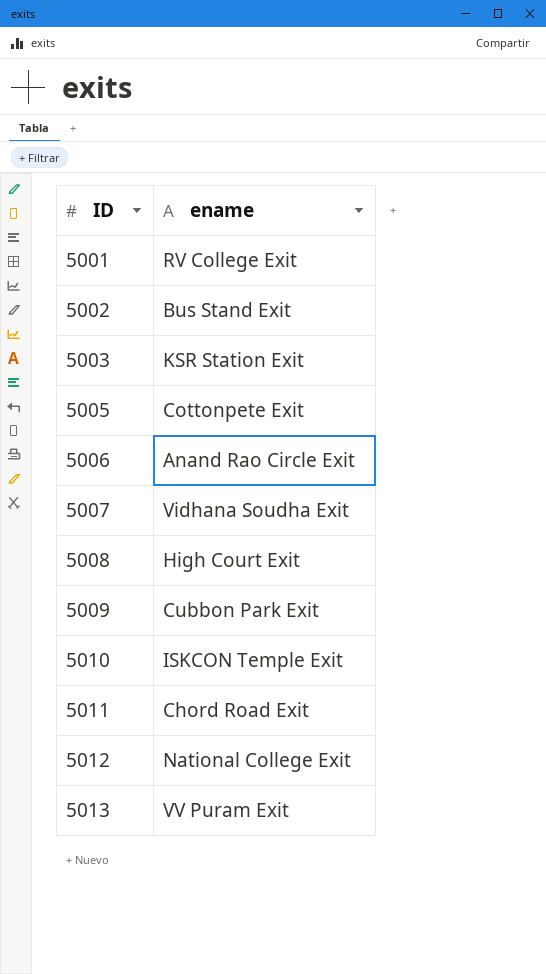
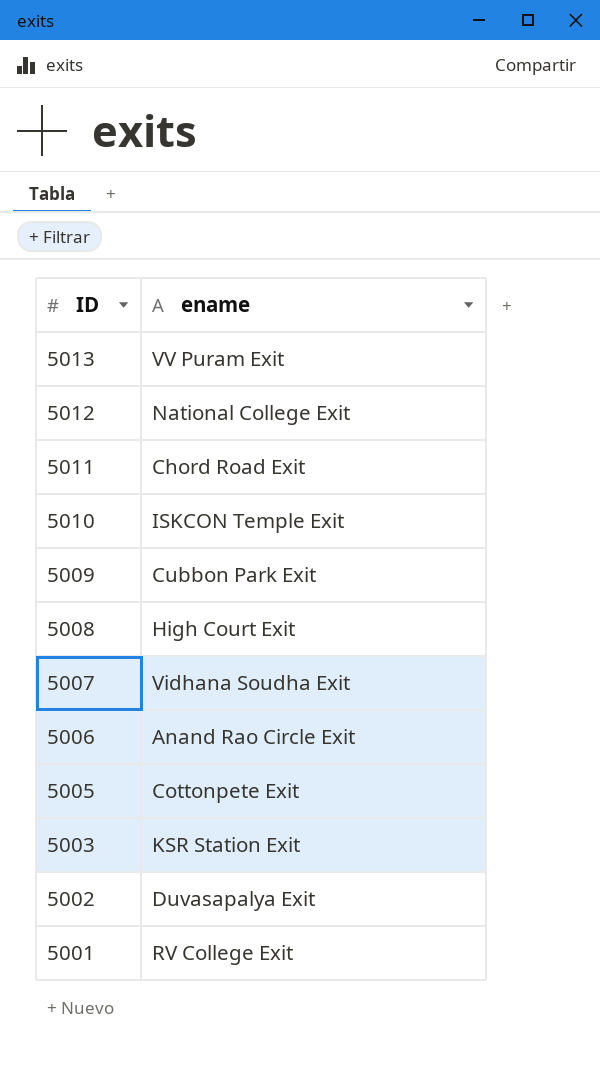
row order: ID ascending -> ID descending
5002 | ename: Bus Stand Exit -> Duvasapalya Exit

